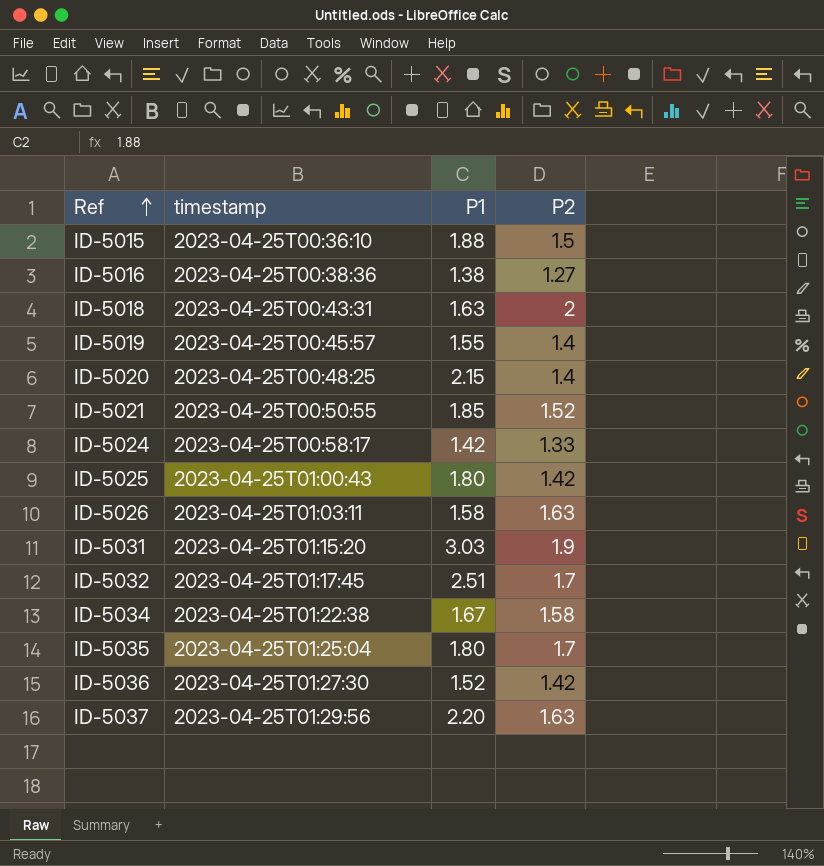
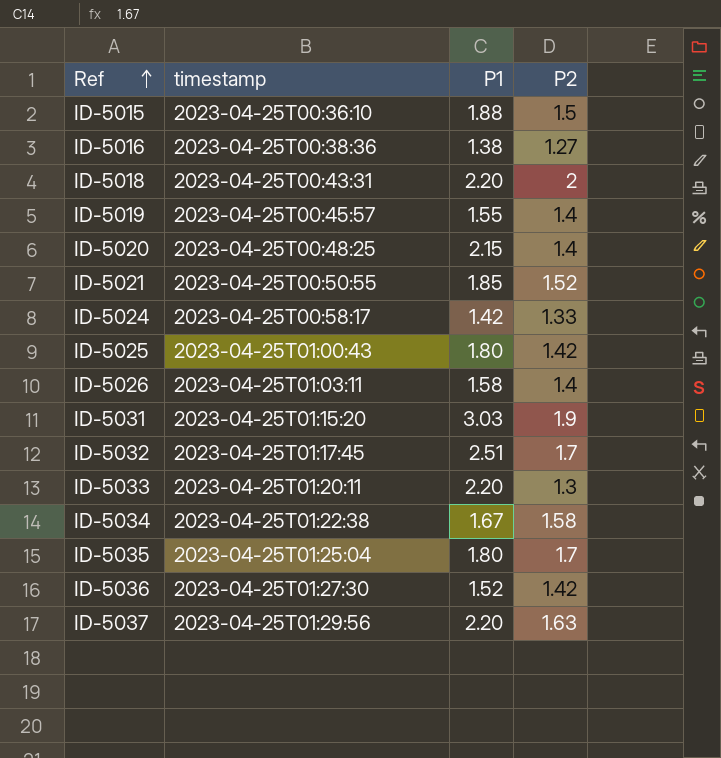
ID-5018 | P1: 1.63 -> 2.20
ID-5026 | P2: 1.63 -> 1.4
row ID-5033: none -> 2023-04-25T01:20:11 | 2.20 | 1.3

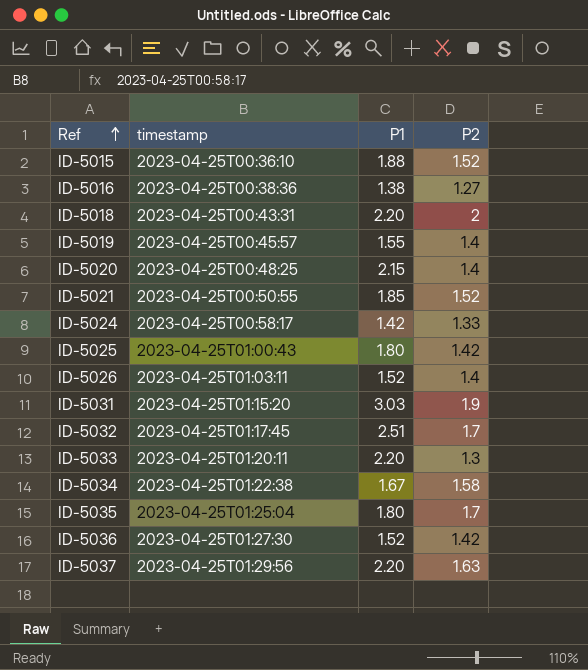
ID-5015 | P2: 1.5 -> 1.52
ID-5026 | P1: 1.58 -> 1.52

